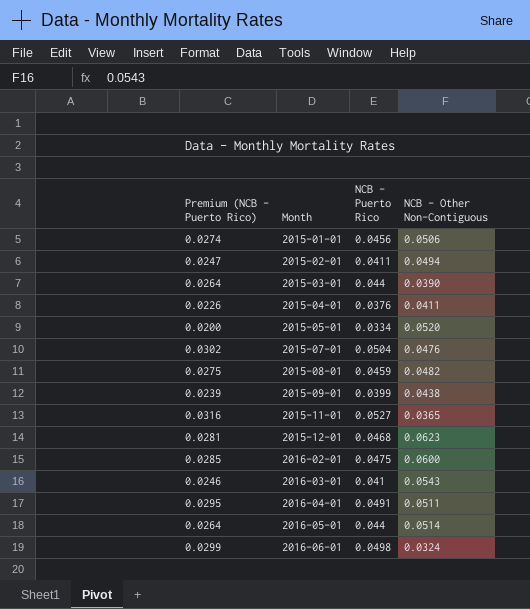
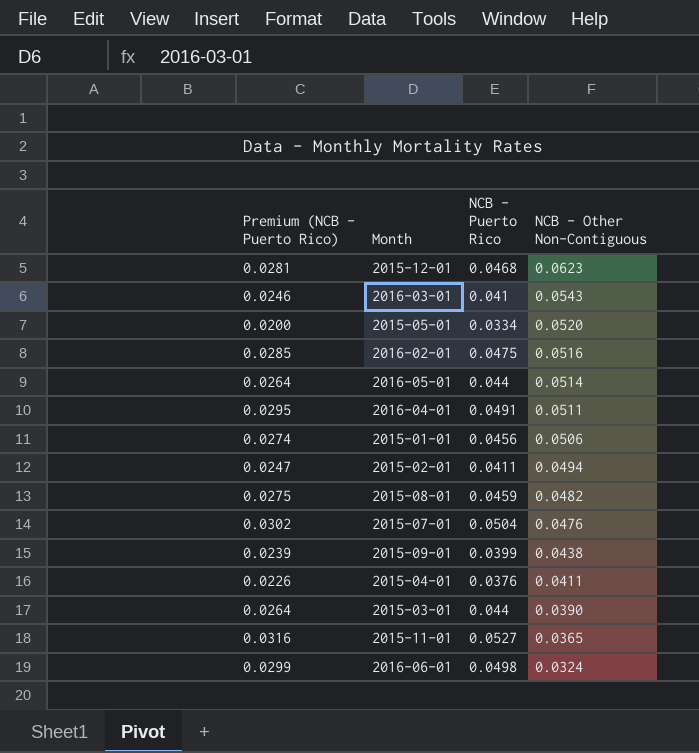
row order: Month ascending -> NCB - Other Non-Contiguous descending
2016-02-01 | NCB - Other Non-Contiguous: 0.0600 -> 0.0516

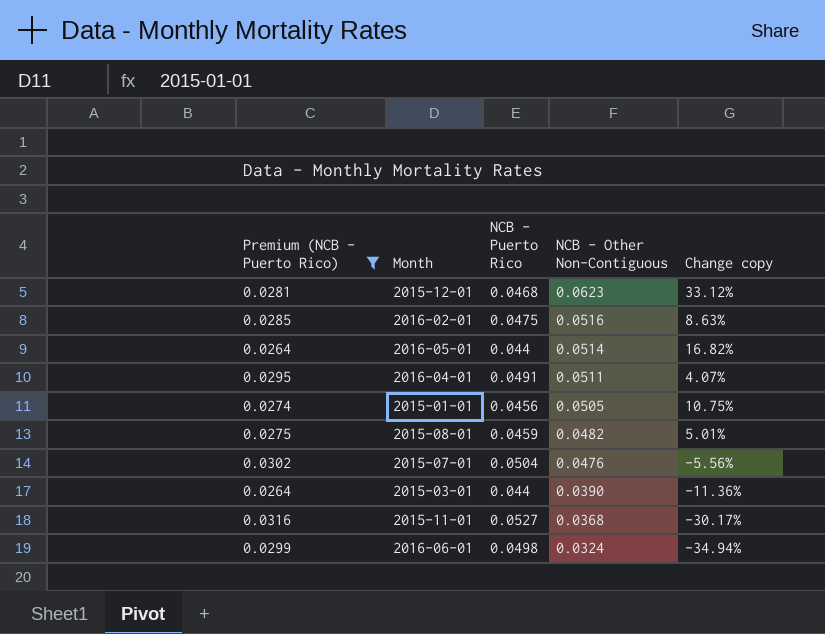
filter: none -> Premium (NCB - Puerto Rico) >= 0.0264
column Change copy | formula: none -> ([NCB - Other Non-Contiguous] - [NCB - Puerto Rico]) / [NCB - Puerto Rico]
2015-01-01 | NCB - Other Non-Contiguous: 0.0506 -> 0.0505
2015-11-01 | NCB - Other Non-Contiguous: 0.0365 -> 0.0368

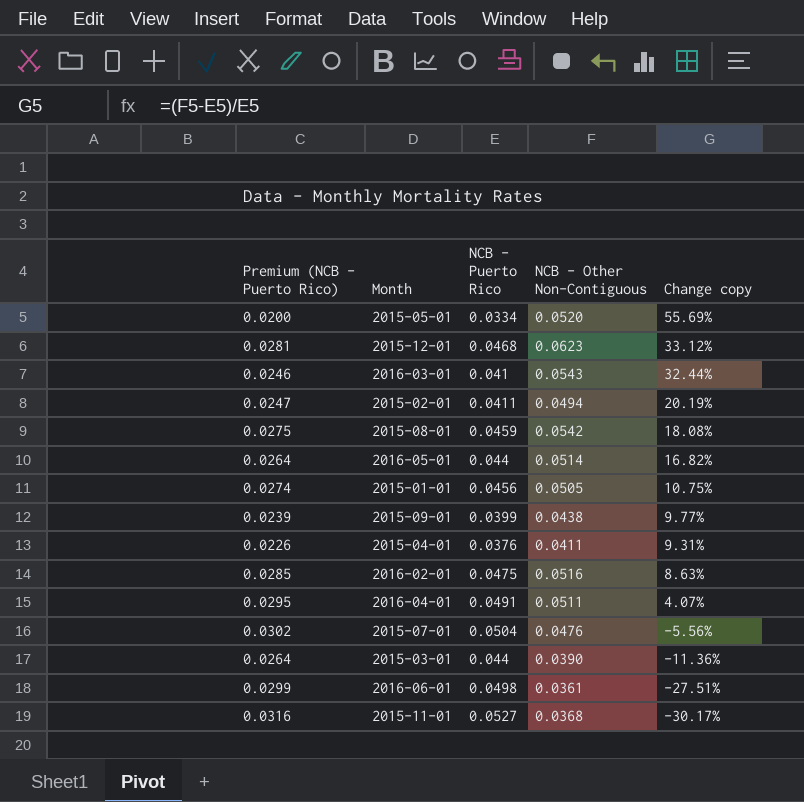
filter: Premium (NCB - Puerto Rico) >= 0.0264 -> none
row order: NCB - Other Non-Contiguous descending -> Change copy descending
2015-08-01 | NCB - Other Non-Contiguous: 0.0482 -> 0.0542
2015-08-01 | Change copy: 5.01% -> 18.08%
2016-06-01 | NCB - Other Non-Contiguous: 0.0324 -> 0.0361
2016-06-01 | Change copy: -34.94% -> -27.51%

